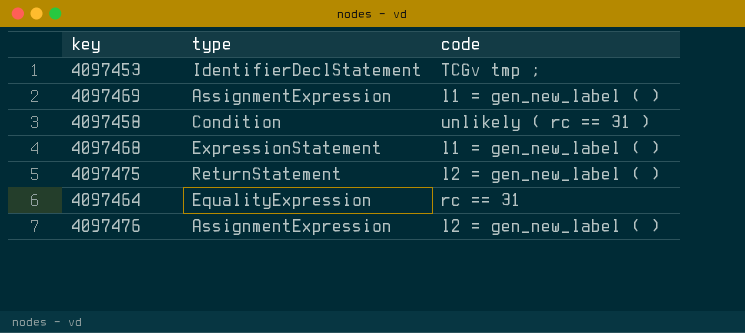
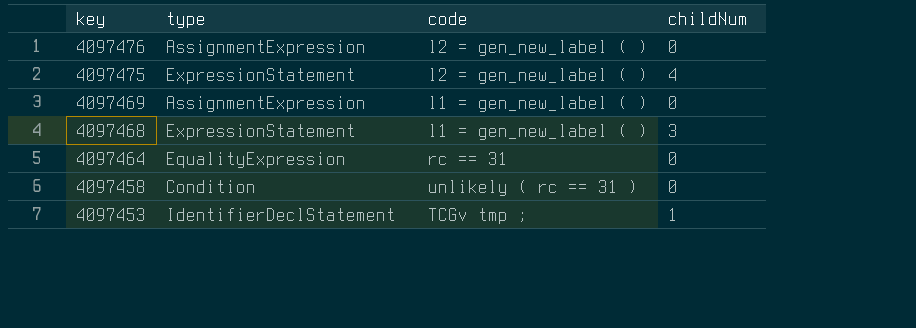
row order: none -> key descending
column childNum | position: none -> 4
4097475 | type: ReturnStatement -> ExpressionStatement

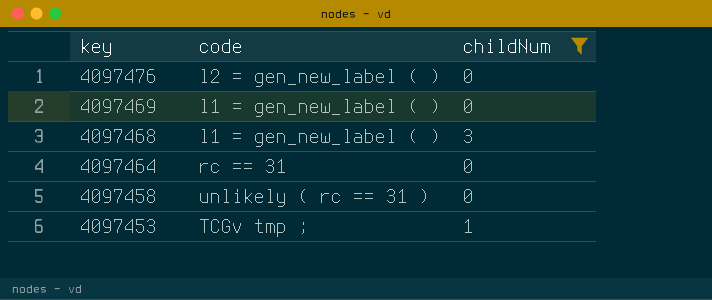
filter: none -> childNum != 4
column type | position: 2 -> none

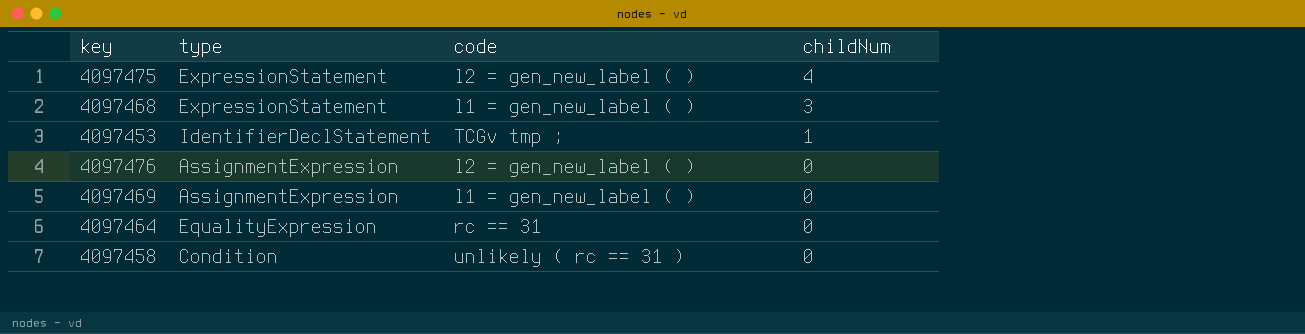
filter: childNum != 4 -> none
row order: key descending -> childNum descending
column type | position: none -> 2

